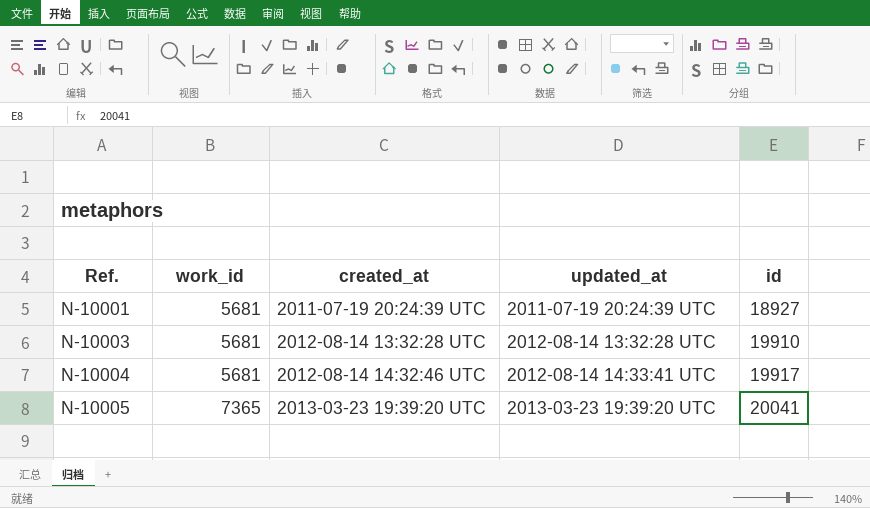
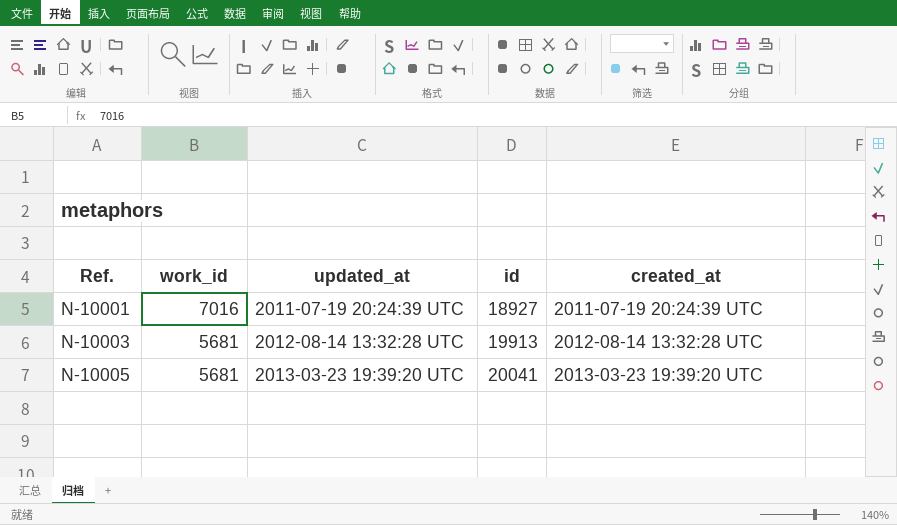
column created_at | position: 3 -> 5
row N-10004: 5681 | 2012-08-14 14:32:46 UTC | 2012-08-14 14:33:41 UTC | 19917 -> none
N-10001 | work_id: 5681 -> 7016
N-10003 | id: 19910 -> 19913
N-10005 | work_id: 7365 -> 5681

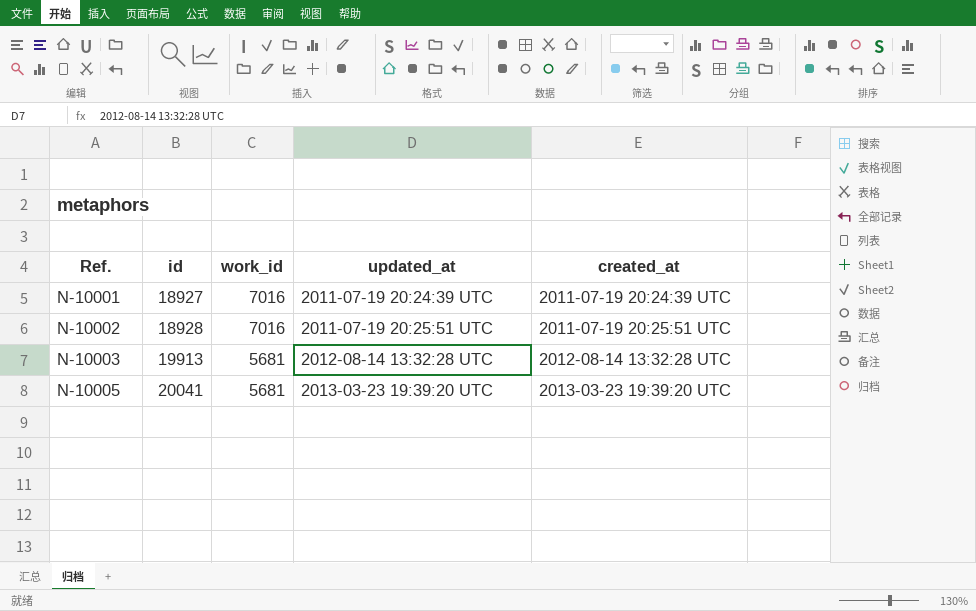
column id | position: 4 -> 2
row N-10002: none -> 18928 | 7016 | 2011-07-19 20:25:51 UTC | 2011-07-19 20:25:51 UTC

